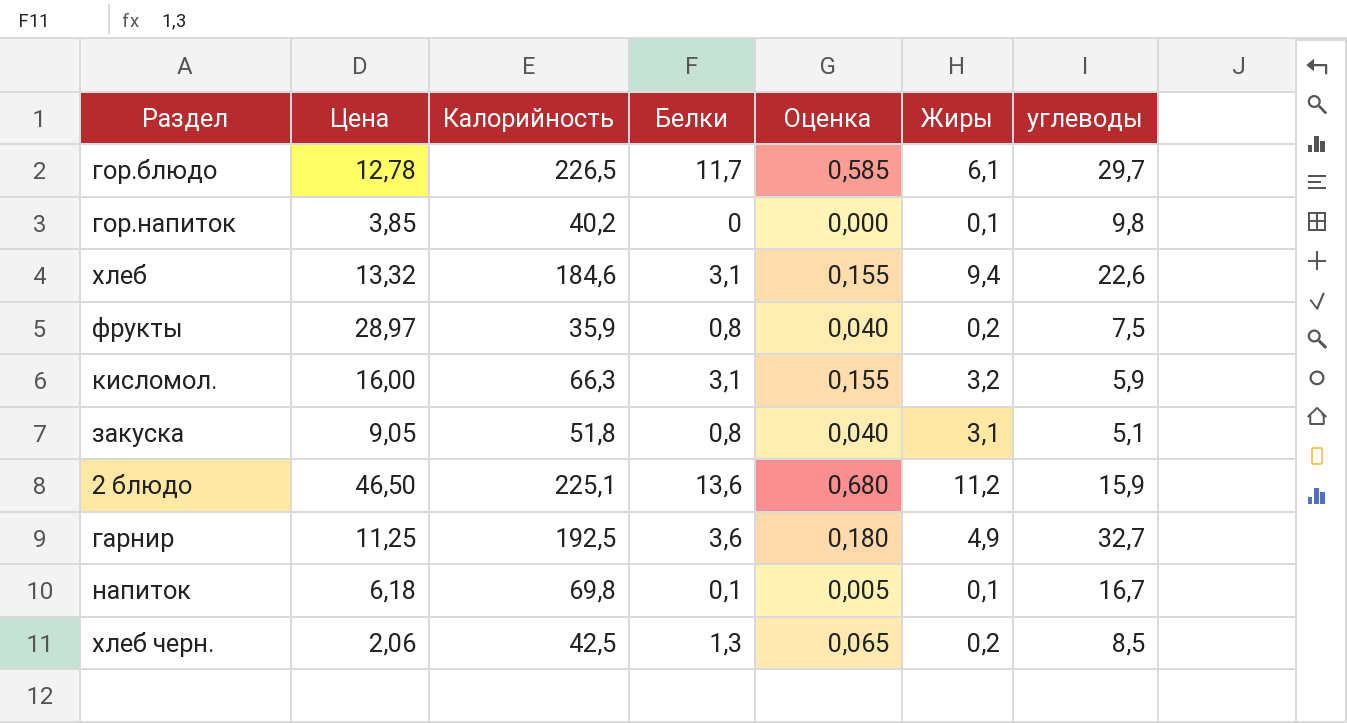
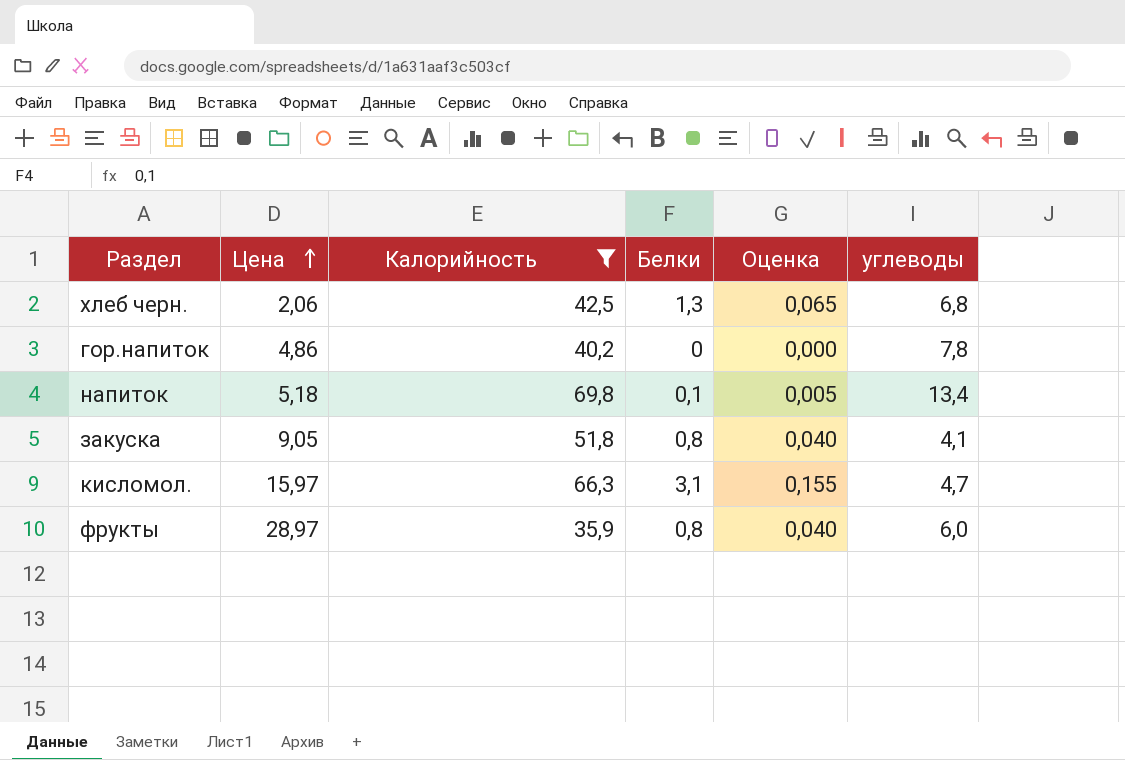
filter: none -> Калорийность <= 69,8
row order: none -> Цена ascending
column Жиры | position: 6 -> none
хлеб черн. | углеводы: 8,5 -> 6,8
гор.напиток | Цена: 3,85 -> 4,86
гор.напиток | углеводы: 9,8 -> 7,8
напиток | Цена: 6,18 -> 5,18
напиток | углеводы: 16,7 -> 13,4
закуска | углеводы: 5,1 -> 4,1
кисломол. | Цена: 16,00 -> 15,97
кисломол. | углеводы: 5,9 -> 4,7
фрукты | углеводы: 7,5 -> 6,0

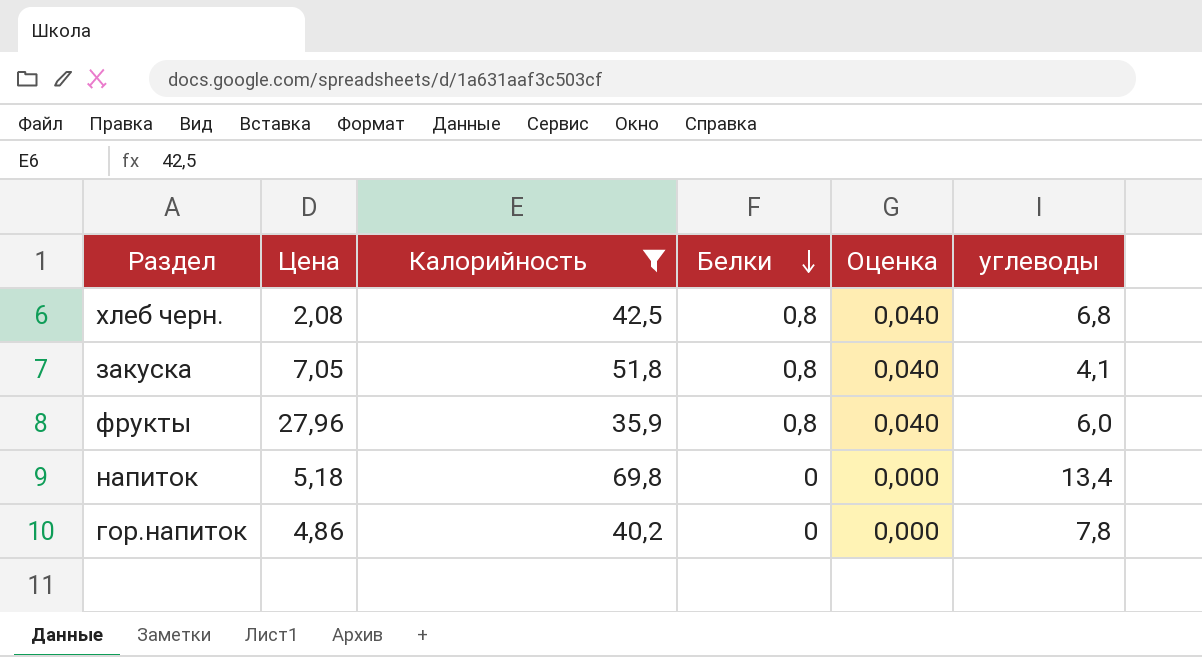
row order: Цена ascending -> Белки descending
row кисломол.: 15,97 | 66,3 | 3,1 | 0,155 | 4,7 -> none
хлеб черн. | Цена: 2,06 -> 2,08
хлеб черн. | Белки: 1,3 -> 0,8
хлеб черн. | Оценка: 0,065 -> 0,040
закуска | Цена: 9,05 -> 7,05
фрукты | Цена: 28,97 -> 27,96
напиток | Белки: 0,1 -> 0
напиток | Оценка: 0,005 -> 0,000

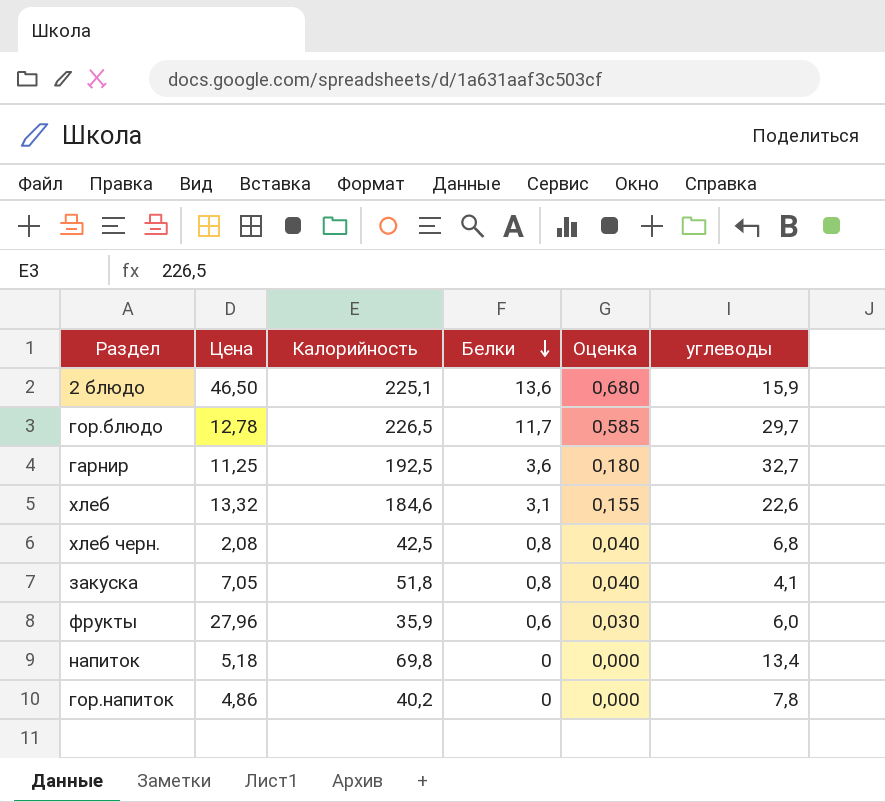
filter: Калорийность <= 69,8 -> none
фрукты | Белки: 0,8 -> 0,6
фрукты | Оценка: 0,040 -> 0,030

